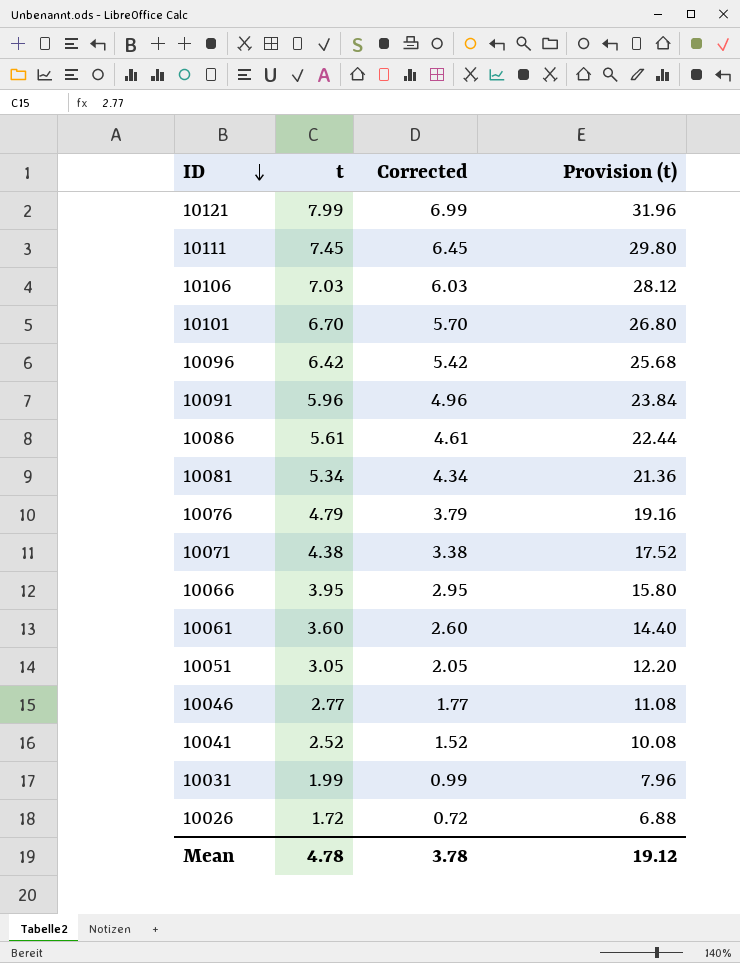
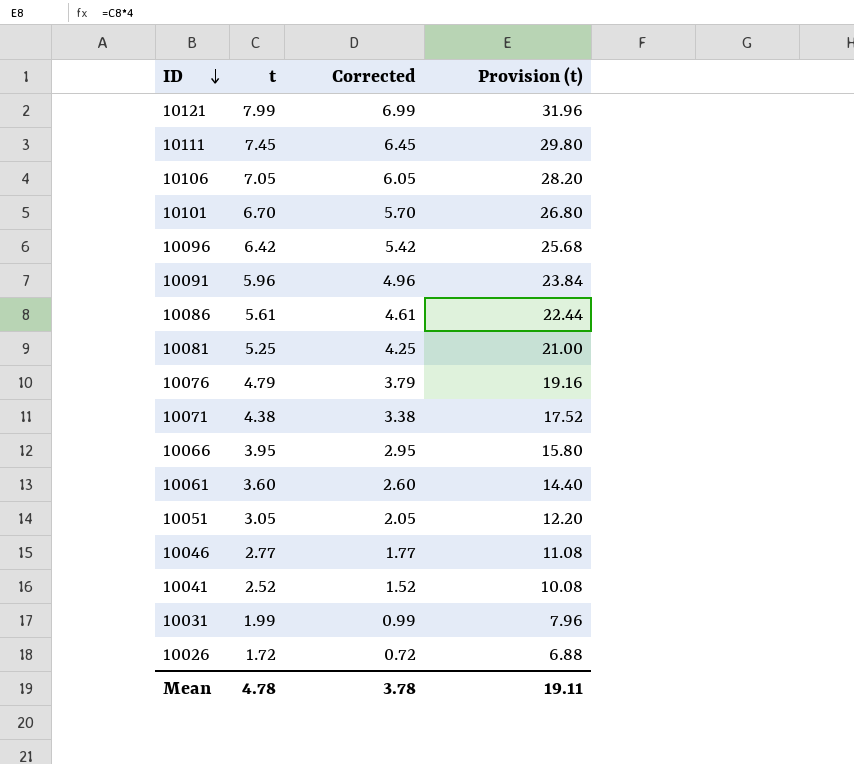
10106 | t: 7.03 -> 7.05
10106 | Corrected: 6.03 -> 6.05
10106 | Provision (t): 28.12 -> 28.20
10081 | t: 5.34 -> 5.25
10081 | Corrected: 4.34 -> 4.25
10081 | Provision (t): 21.36 -> 21.00
Mean | Provision (t): 19.12 -> 19.11

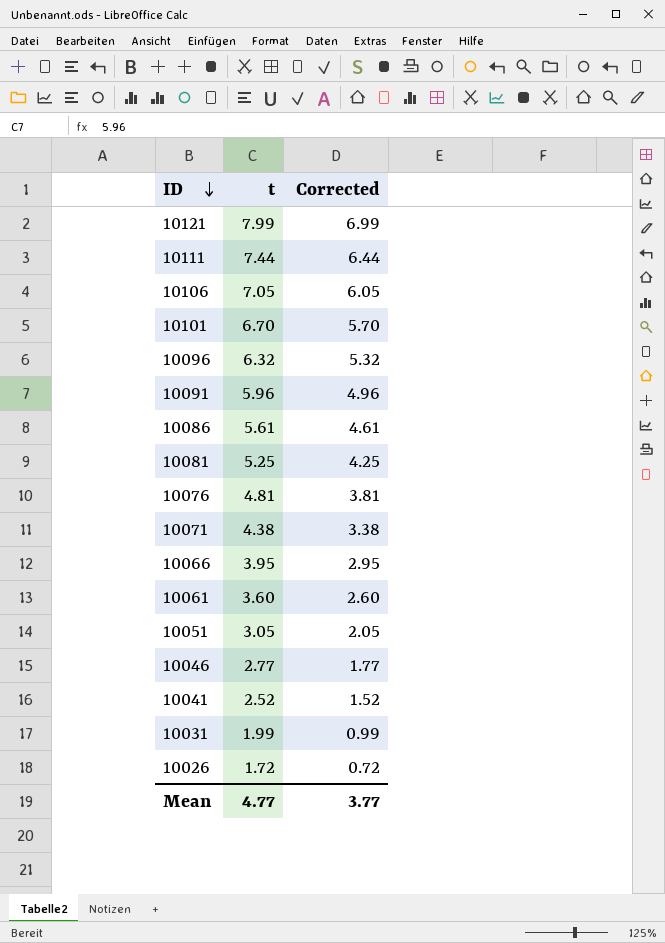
column Provision (t) | formula: [t] * 4 -> none
10111 | t: 7.45 -> 7.44
10111 | Corrected: 6.45 -> 6.44
10096 | t: 6.42 -> 6.32
10096 | Corrected: 5.42 -> 5.32
10076 | t: 4.79 -> 4.81
10076 | Corrected: 3.79 -> 3.81
Mean | t: 4.78 -> 4.77
Mean | Corrected: 3.78 -> 3.77

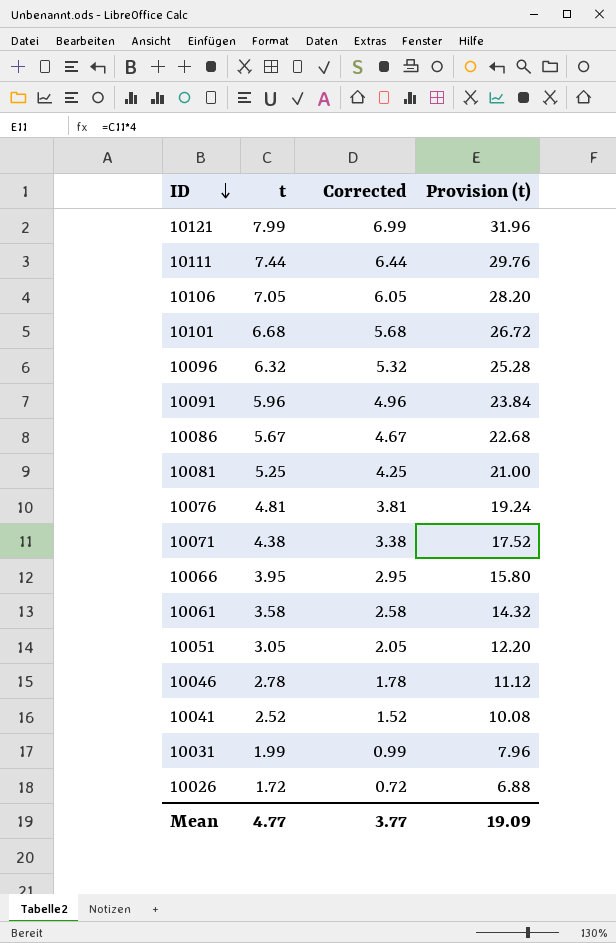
column Provision (t) | formula: none -> [t] * 4
10101 | t: 6.70 -> 6.68
10101 | Corrected: 5.70 -> 5.68
10086 | t: 5.61 -> 5.67
10086 | Corrected: 4.61 -> 4.67
10061 | t: 3.60 -> 3.58
10061 | Corrected: 2.60 -> 2.58
10046 | t: 2.77 -> 2.78
10046 | Corrected: 1.77 -> 1.78

